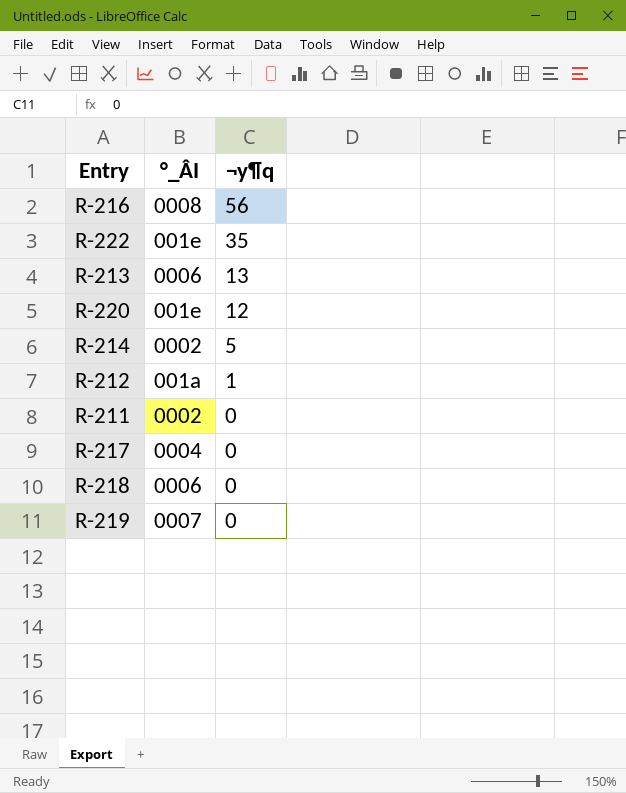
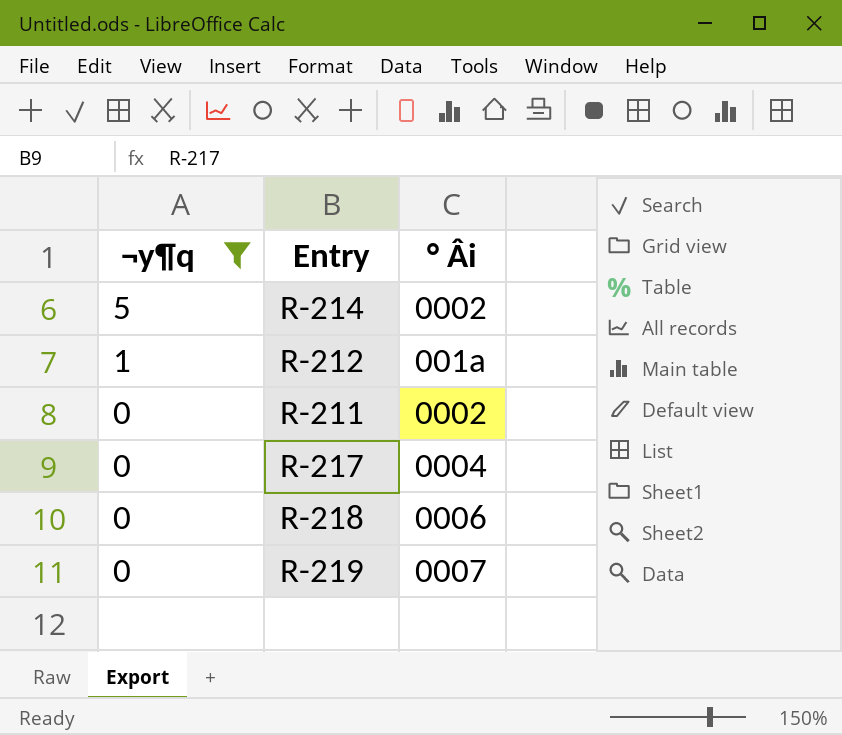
filter: none -> ¬y¶q <= 5
column ¬y¶q | position: 3 -> 1
column name: °_ÂI -> ° Âi

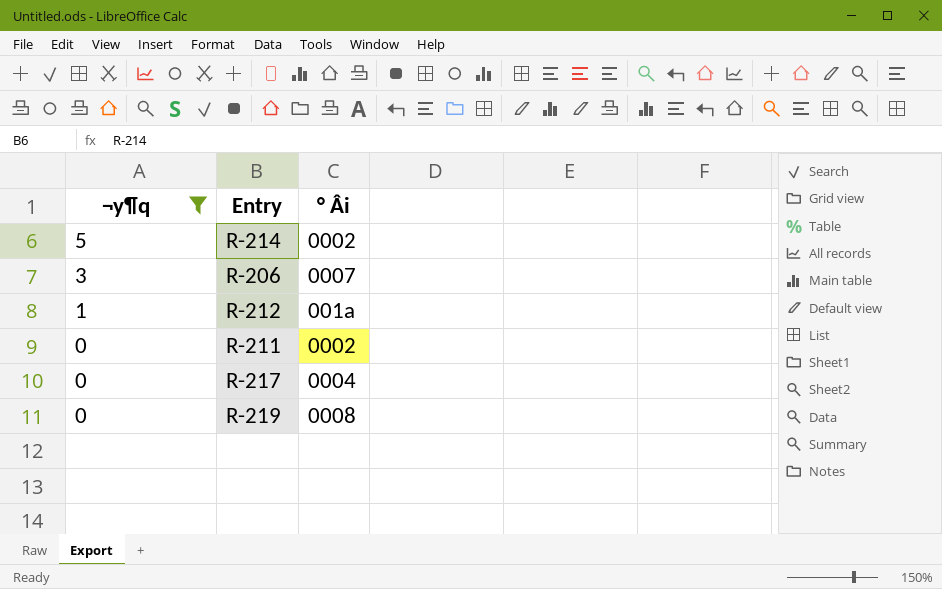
row R-218: 0 | 0006 -> none
row R-206: none -> 3 | 0007
R-219 | ° Âi: 0007 -> 0008

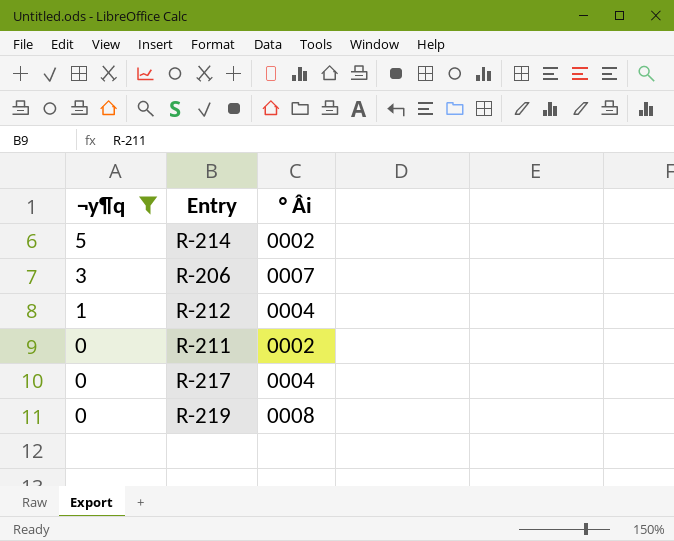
R-212 | ° Âi: 001a -> 0004

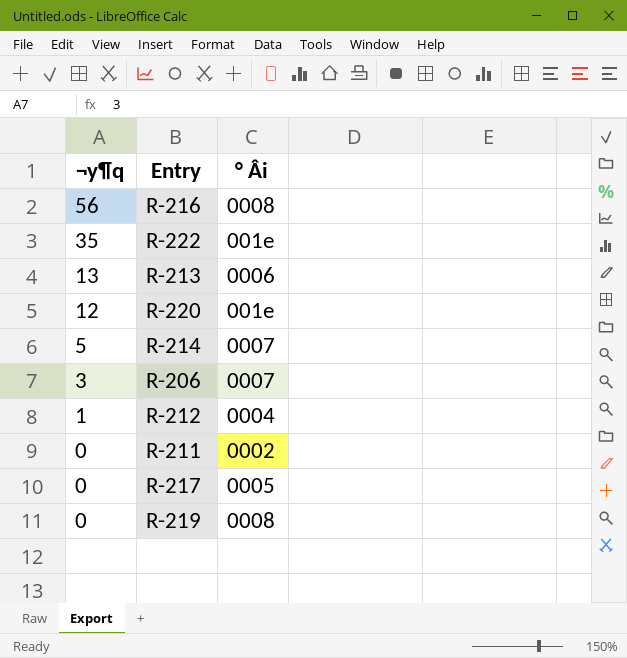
filter: ¬y¶q <= 5 -> none
R-214 | ° Âi: 0002 -> 0007
R-217 | ° Âi: 0004 -> 0005

